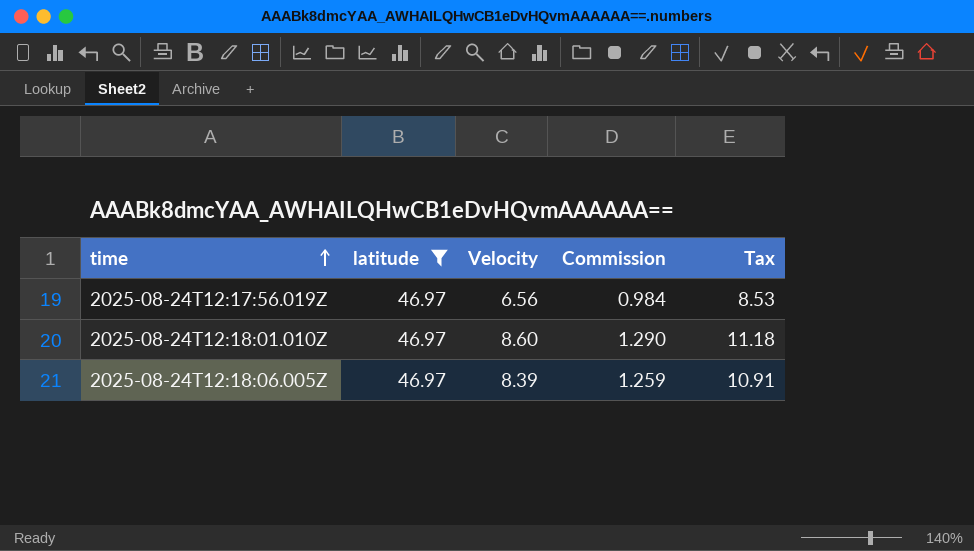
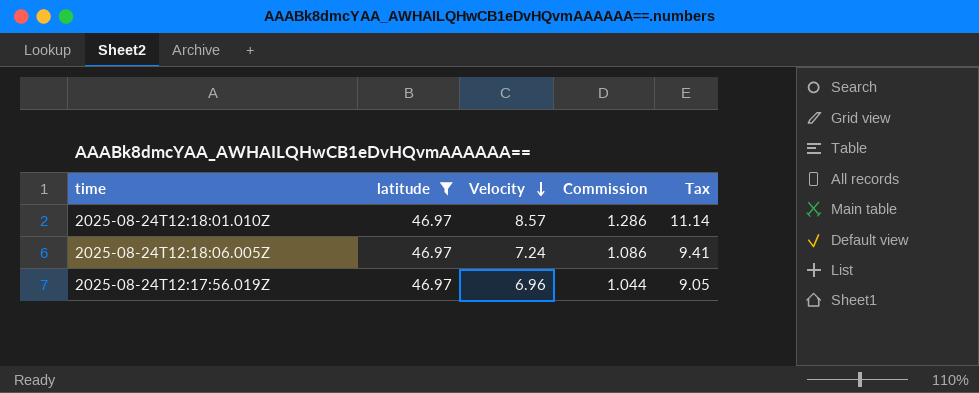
row order: time ascending -> Velocity descending
2025-08-24T12:18:01.010Z | Velocity: 8.60 -> 8.57
2025-08-24T12:18:01.010Z | Commission: 1.290 -> 1.286
2025-08-24T12:18:01.010Z | Tax: 11.18 -> 11.14
2025-08-24T12:18:06.005Z | Velocity: 8.39 -> 7.24
2025-08-24T12:18:06.005Z | Commission: 1.259 -> 1.086
2025-08-24T12:18:06.005Z | Tax: 10.91 -> 9.41
2025-08-24T12:17:56.019Z | Velocity: 6.56 -> 6.96
2025-08-24T12:17:56.019Z | Commission: 0.984 -> 1.044
2025-08-24T12:17:56.019Z | Tax: 8.53 -> 9.05

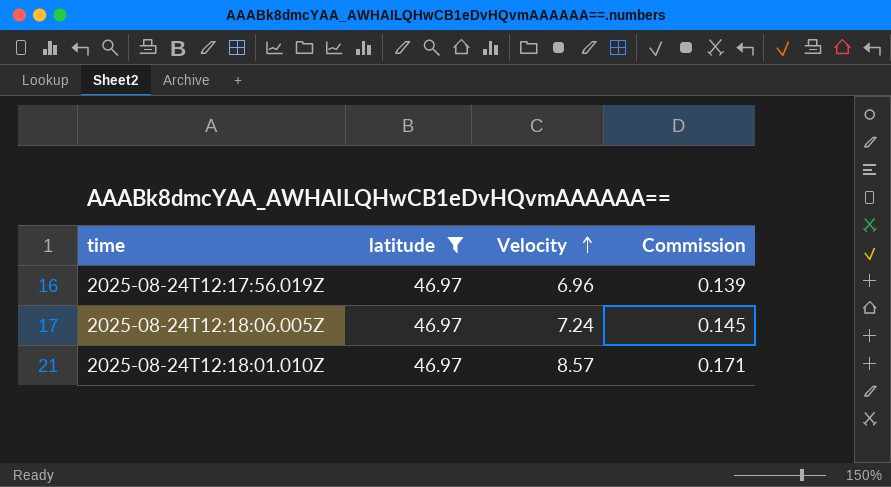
row order: Velocity descending -> Velocity ascending
column Tax | formula: [Velocity] * 1.3 -> none
column Commission | formula: [Velocity] * 0.15 -> [Velocity] * 0.02

